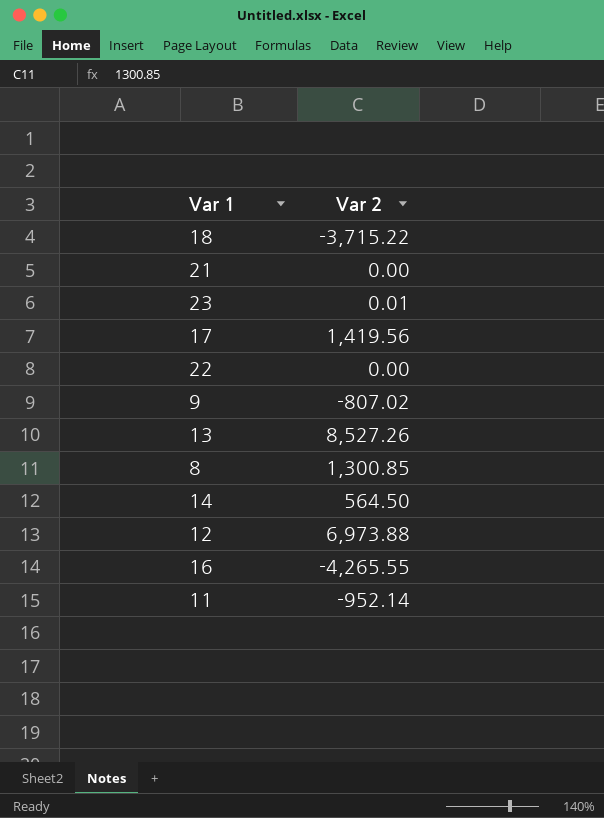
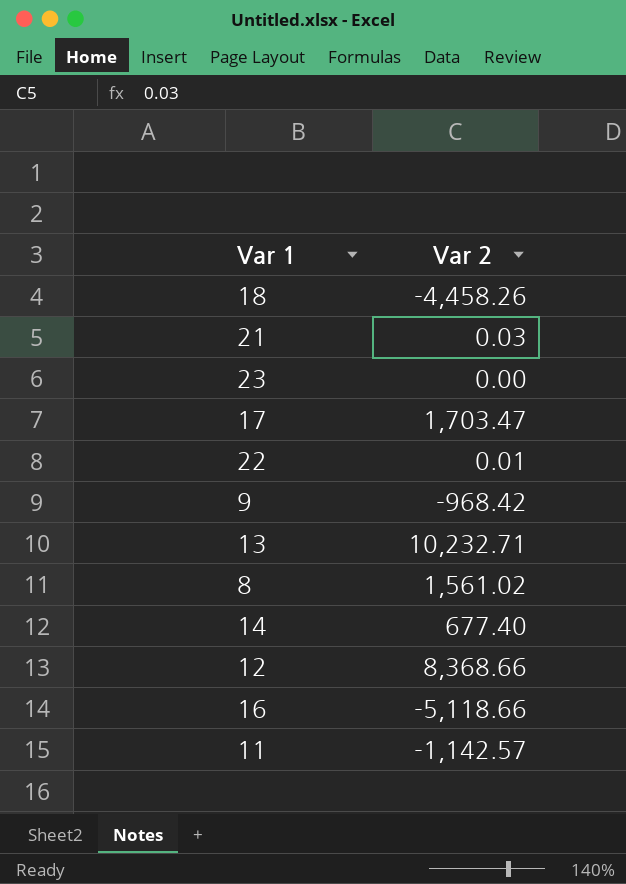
18 | Var 2: -3,715.22 -> -4,458.26
21 | Var 2: 0.00 -> 0.03
23 | Var 2: 0.01 -> 0.00
17 | Var 2: 1,419.56 -> 1,703.47
22 | Var 2: 0.00 -> 0.01
9 | Var 2: -807.02 -> -968.42
13 | Var 2: 8,527.26 -> 10,232.71
8 | Var 2: 1,300.85 -> 1,561.02
14 | Var 2: 564.50 -> 677.40
12 | Var 2: 6,973.88 -> 8,368.66
16 | Var 2: -4,265.55 -> -5,118.66
11 | Var 2: -952.14 -> -1,142.57

